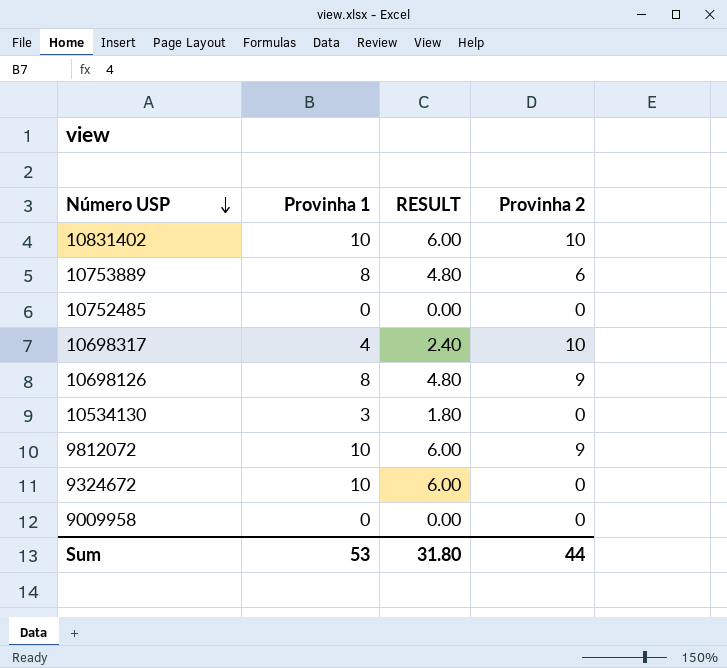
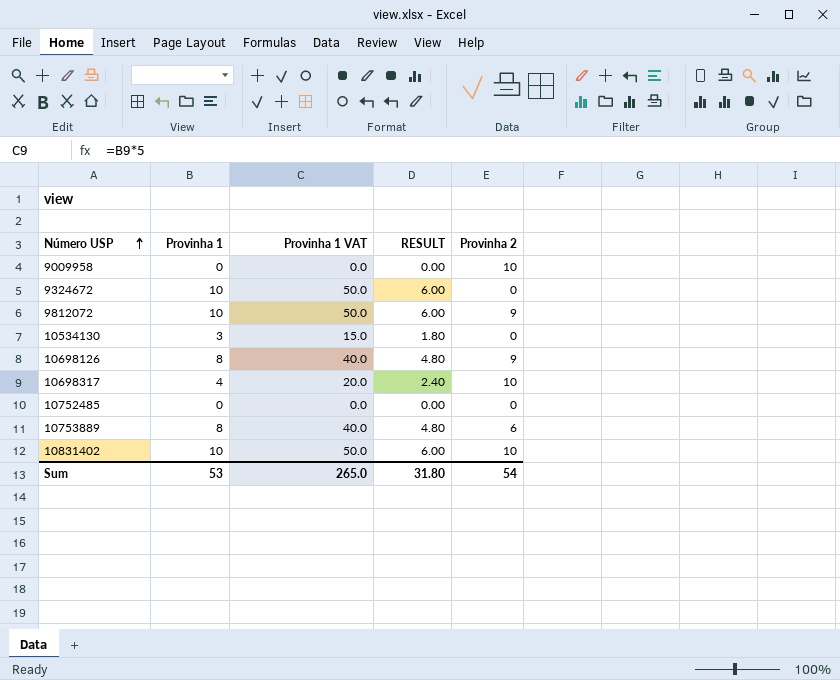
row order: Número USP descending -> Número USP ascending
column Provinha 1 VAT | formula: none -> [Provinha 1] * 5
9009958 | Provinha 2: 0 -> 10
Sum | Provinha 2: 44 -> 54

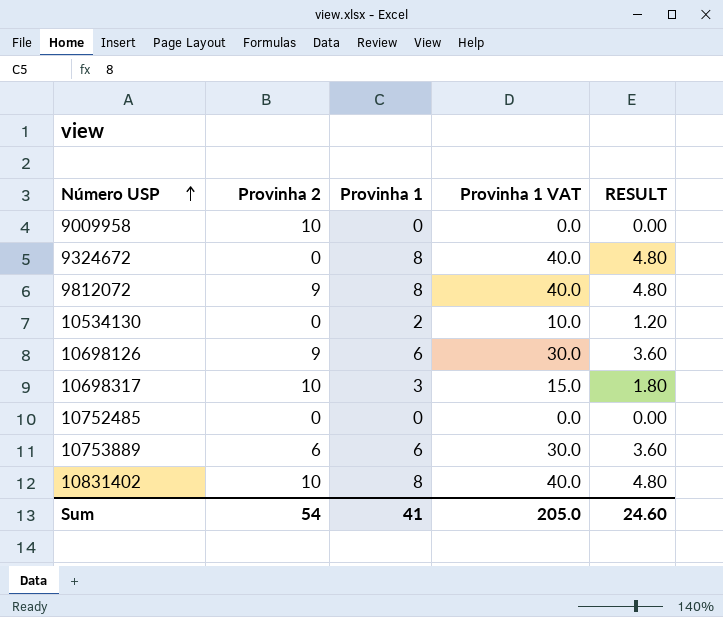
column Provinha 2 | position: 5 -> 2
9324672 | Provinha 1: 10 -> 8
9324672 | Provinha 1 VAT: 50.0 -> 40.0
9324672 | RESULT: 6.00 -> 4.80
9812072 | Provinha 1: 10 -> 8
9812072 | Provinha 1 VAT: 50.0 -> 40.0
9812072 | RESULT: 6.00 -> 4.80
10534130 | Provinha 1: 3 -> 2
10534130 | Provinha 1 VAT: 15.0 -> 10.0
10534130 | RESULT: 1.80 -> 1.20
10698126 | Provinha 1: 8 -> 6
10698126 | Provinha 1 VAT: 40.0 -> 30.0
10698126 | RESULT: 4.80 -> 3.60
10698317 | Provinha 1: 4 -> 3
10698317 | Provinha 1 VAT: 20.0 -> 15.0
10698317 | RESULT: 2.40 -> 1.80
10753889 | Provinha 1: 8 -> 6
10753889 | Provinha 1 VAT: 40.0 -> 30.0
10753889 | RESULT: 4.80 -> 3.60
10831402 | Provinha 1: 10 -> 8
10831402 | Provinha 1 VAT: 50.0 -> 40.0
10831402 | RESULT: 6.00 -> 4.80
Sum | Provinha 1: 53 -> 41
Sum | Provinha 1 VAT: 265.0 -> 205.0
Sum | RESULT: 31.80 -> 24.60

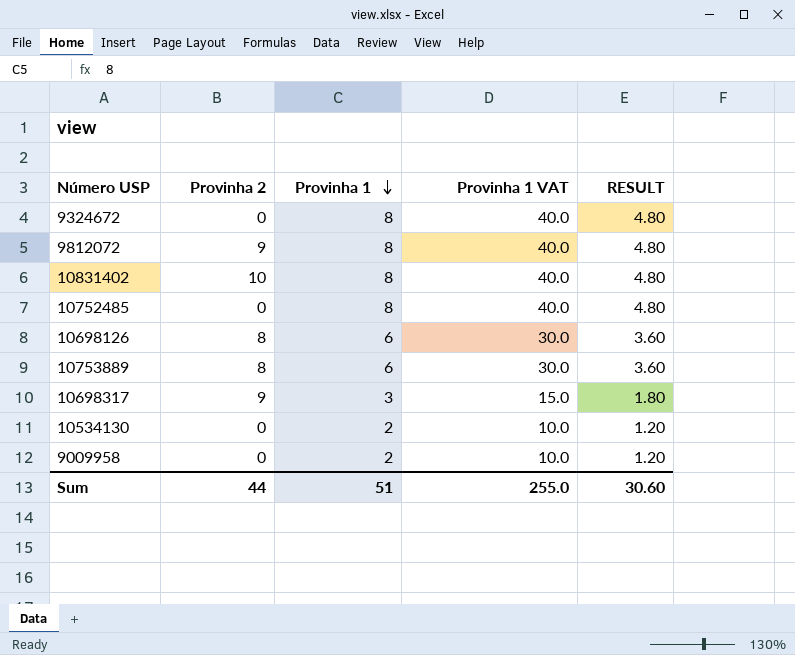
row order: Número USP ascending -> Provinha 1 descending
10752485 | Provinha 1: 0 -> 8
10752485 | Provinha 1 VAT: 0.0 -> 40.0
10752485 | RESULT: 0.00 -> 4.80
10698126 | Provinha 2: 9 -> 8
10753889 | Provinha 2: 6 -> 8
10698317 | Provinha 2: 10 -> 9
9009958 | Provinha 2: 10 -> 0
9009958 | Provinha 1: 0 -> 2
9009958 | Provinha 1 VAT: 0.0 -> 10.0
9009958 | RESULT: 0.00 -> 1.20
Sum | Provinha 2: 54 -> 44
Sum | Provinha 1: 41 -> 51
Sum | Provinha 1 VAT: 205.0 -> 255.0
Sum | RESULT: 24.60 -> 30.60

